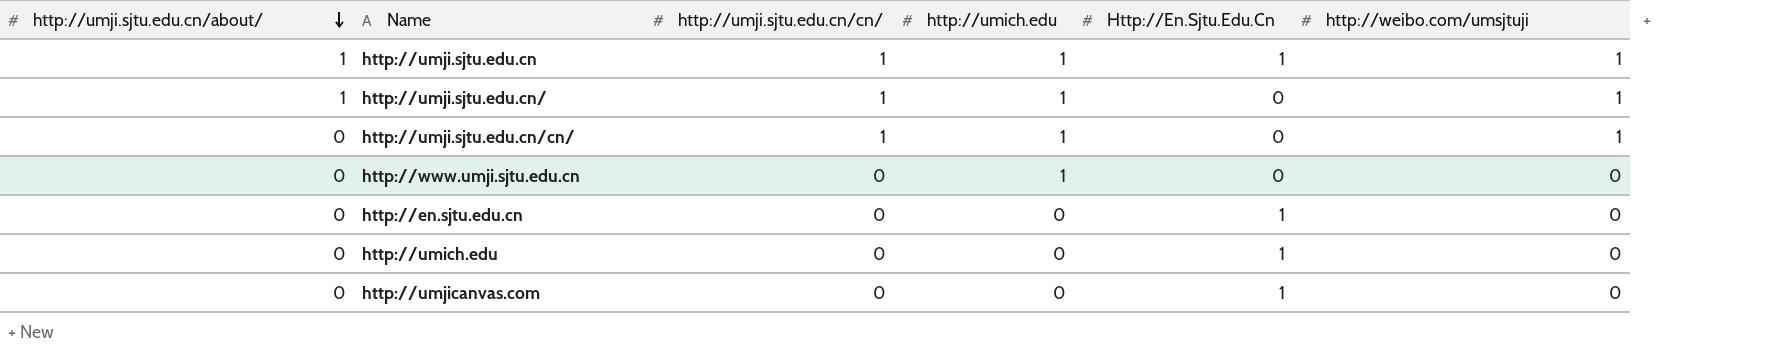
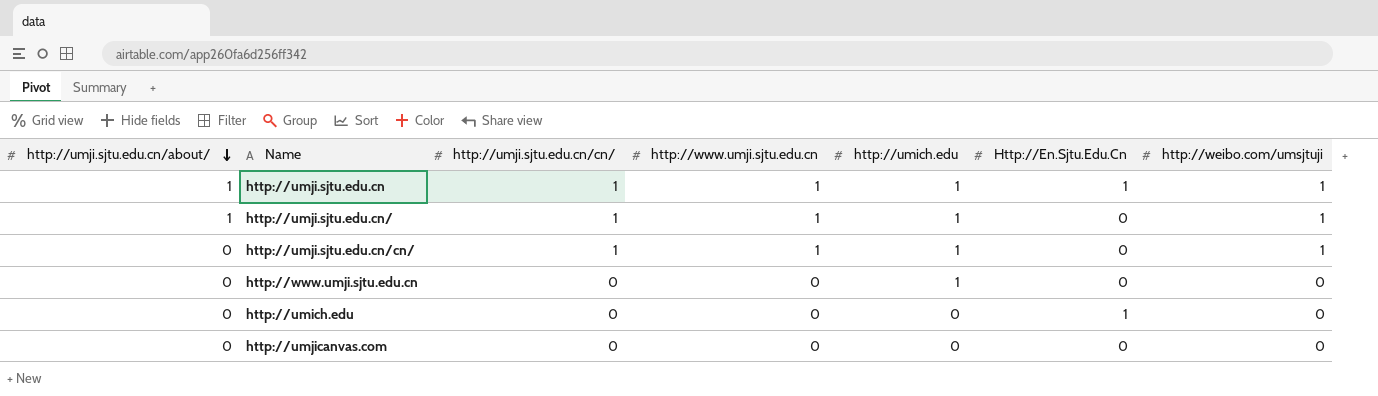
column http://www.umji.sjtu.edu.cn | position: none -> 4
row http://en.sjtu.edu.cn: 0 | 0 | 0 | 1 | 0 -> none
http://umjicanvas.com | Http://En.Sjtu.Edu.Cn: 1 -> 0

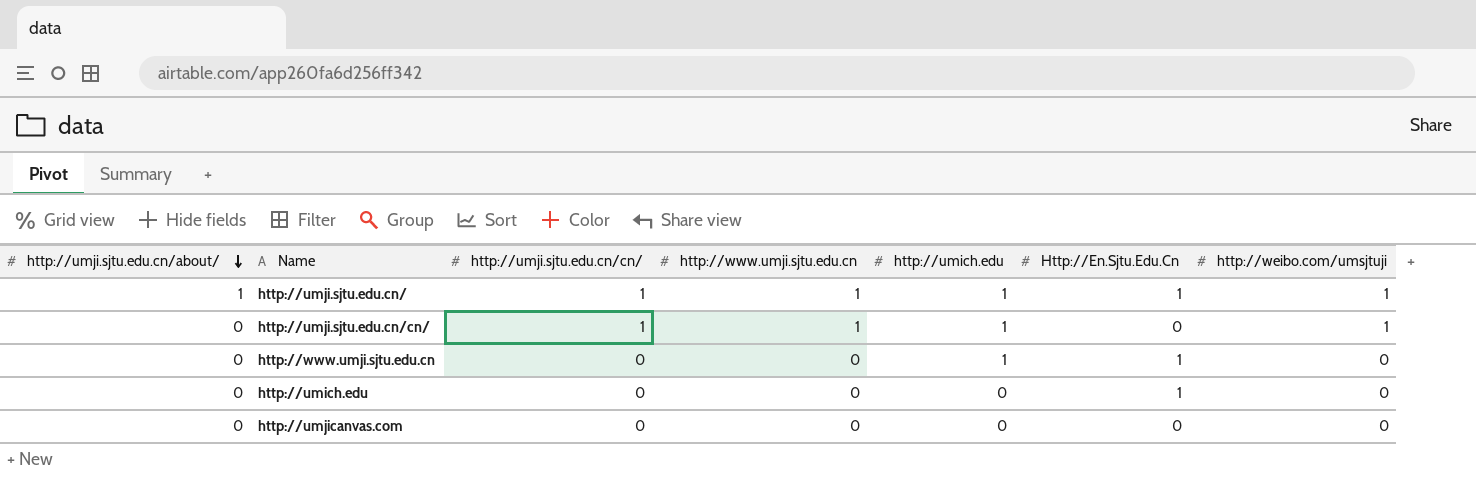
row http://umji.sjtu.edu.cn: 1 | 1 | 1 | 1 | 1 | 1 -> none
http://umji.sjtu.edu.cn/ | Http://En.Sjtu.Edu.Cn: 0 -> 1
http://www.umji.sjtu.edu.cn | Http://En.Sjtu.Edu.Cn: 0 -> 1

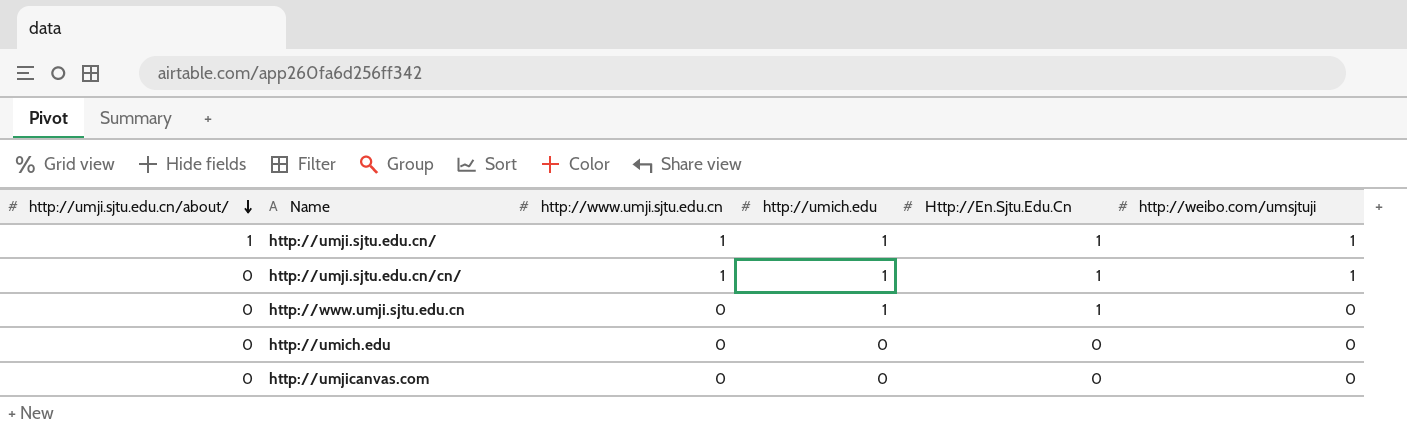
column http://umji.sjtu.edu.cn/cn/ | position: 3 -> none
http://umji.sjtu.edu.cn/cn/ | Http://En.Sjtu.Edu.Cn: 0 -> 1
http://umich.edu | Http://En.Sjtu.Edu.Cn: 1 -> 0

